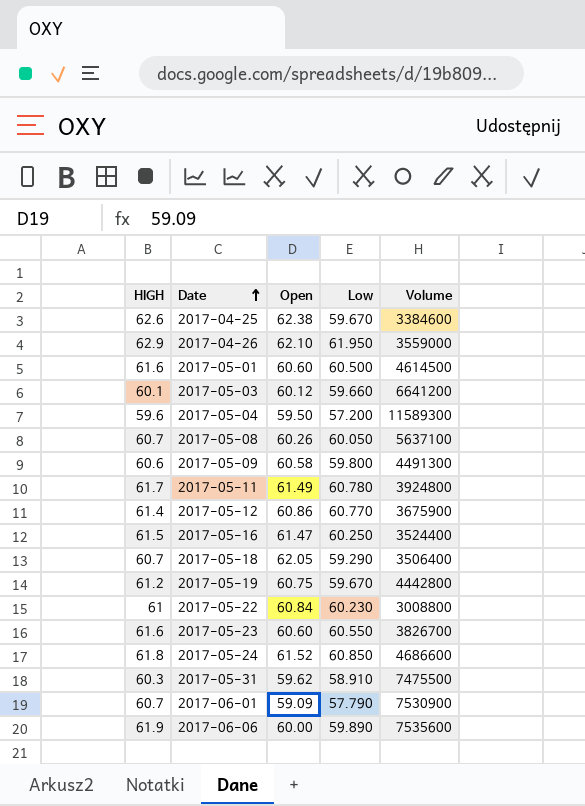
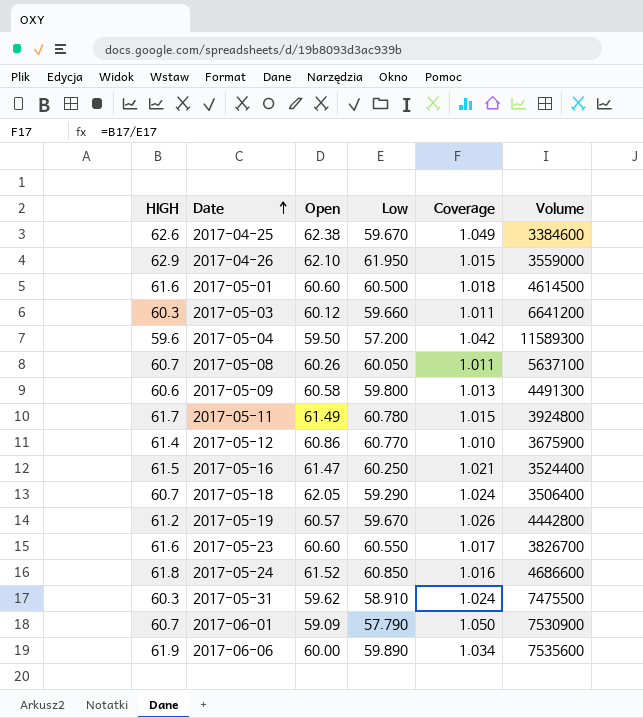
column Coverage | formula: none -> [HIGH] / [Low]
row 2017-05-22: 61 | 60.84 | 60.230 | 3008800 -> none
2017-05-03 | HIGH: 60.1 -> 60.3
2017-05-19 | Open: 60.75 -> 60.57

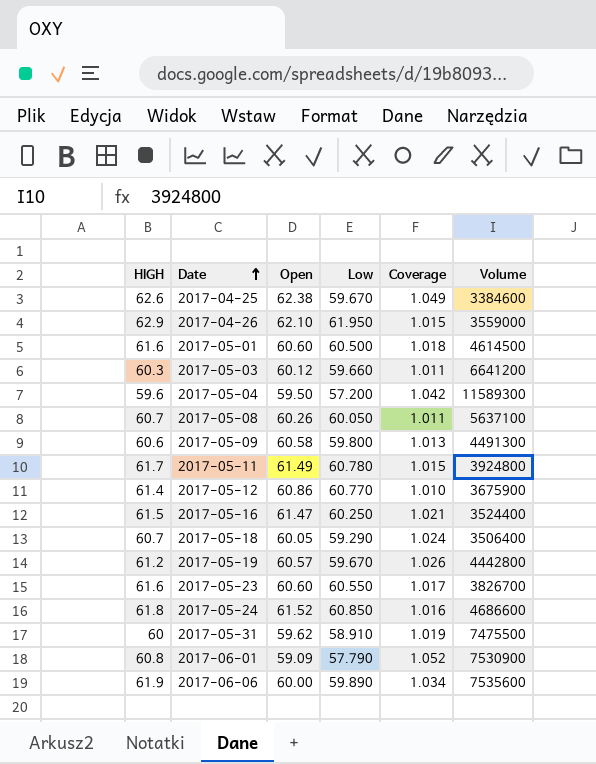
2017-05-18 | Open: 62.05 -> 60.05
2017-05-31 | HIGH: 60.3 -> 60
2017-05-31 | Coverage: 1.024 -> 1.019
2017-06-01 | HIGH: 60.7 -> 60.8
2017-06-01 | Coverage: 1.050 -> 1.052

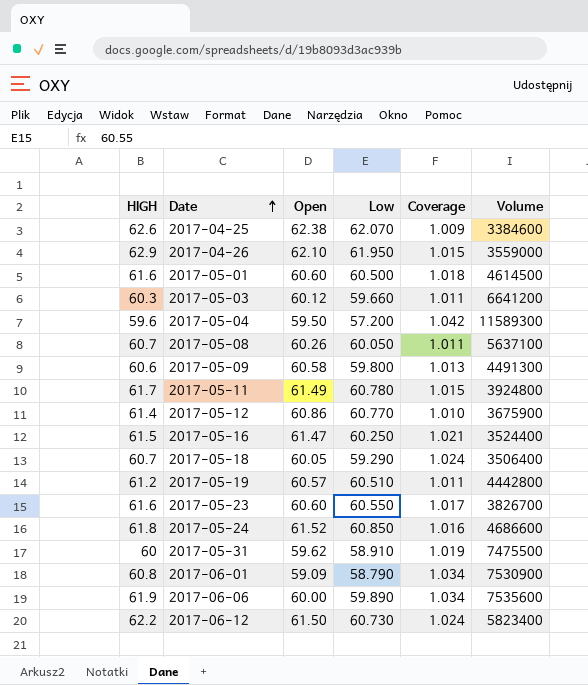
2017-04-25 | Low: 59.670 -> 62.070
2017-04-25 | Coverage: 1.049 -> 1.009
2017-05-19 | Low: 59.670 -> 60.510
2017-05-19 | Coverage: 1.026 -> 1.011
2017-06-01 | Low: 57.790 -> 58.790
2017-06-01 | Coverage: 1.052 -> 1.034
row 2017-06-12: none -> 62.2 | 61.50 | 60.730 | 1.024 | 5823400

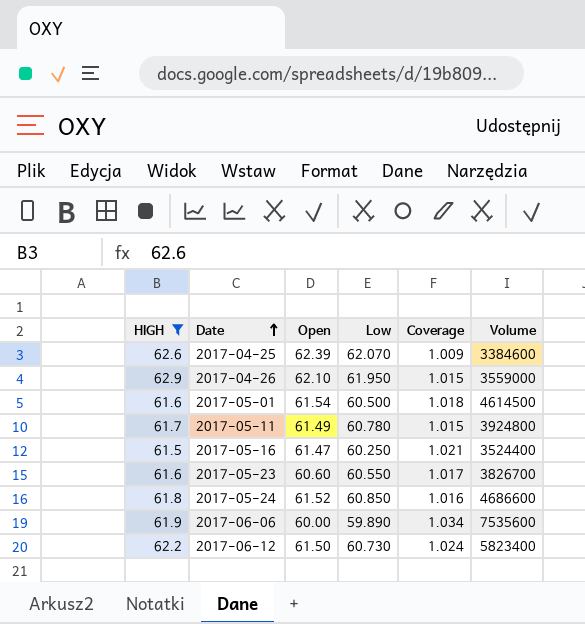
filter: none -> HIGH >= 61.5
2017-04-25 | Open: 62.38 -> 62.39
2017-05-01 | Open: 60.60 -> 61.54

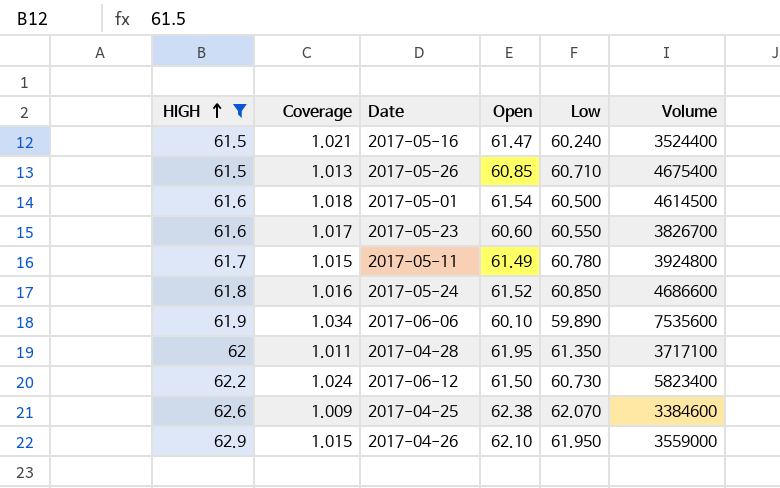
row order: Date ascending -> HIGH ascending
column Coverage | position: 5 -> 2
2017-05-16 | Low: 60.250 -> 60.240
row 2017-05-26: none -> 61.5 | 1.013 | 60.85 | 60.710 | 4675400
2017-06-06 | Open: 60.00 -> 60.10
row 2017-04-28: none -> 62 | 1.011 | 61.95 | 61.350 | 3717100
2017-04-25 | Open: 62.39 -> 62.38

